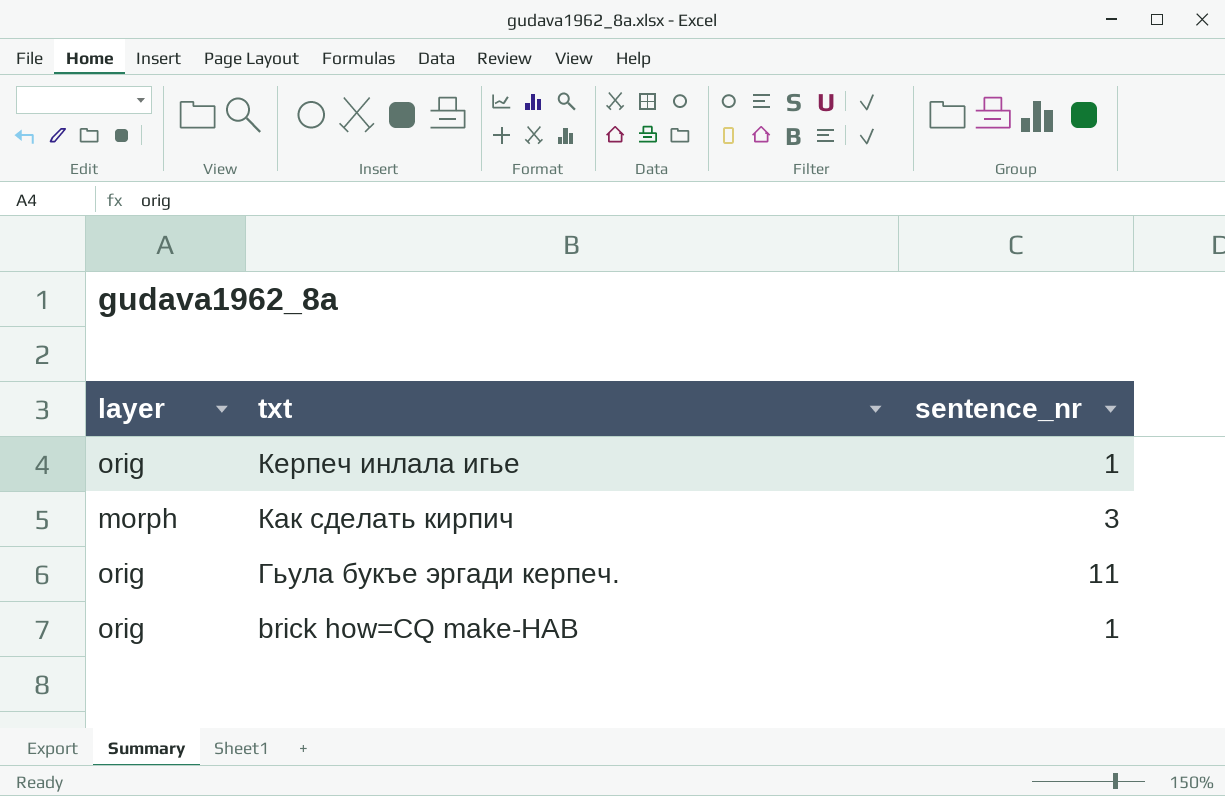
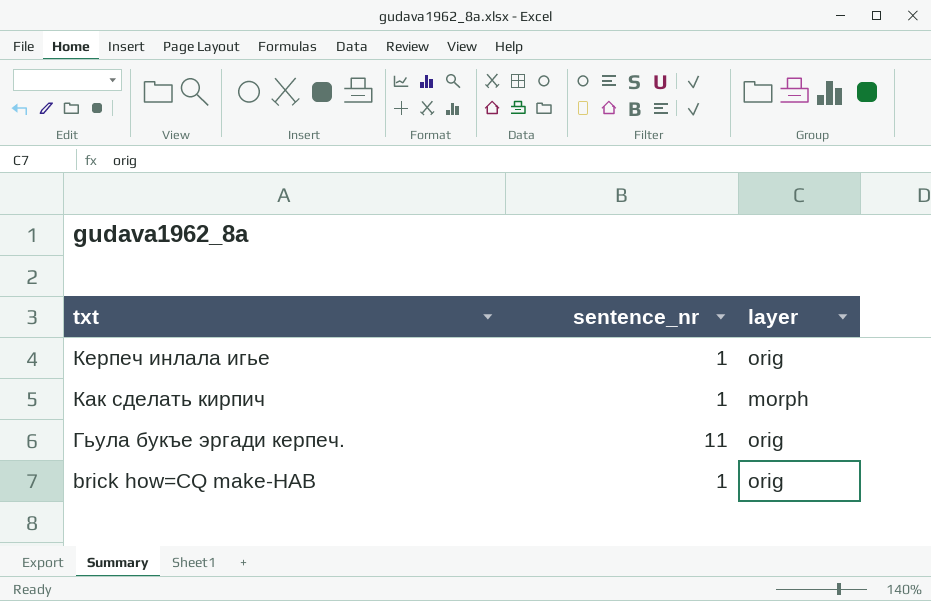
column layer | position: 1 -> 3
Как сделать кирпич | sentence_nr: 3 -> 1

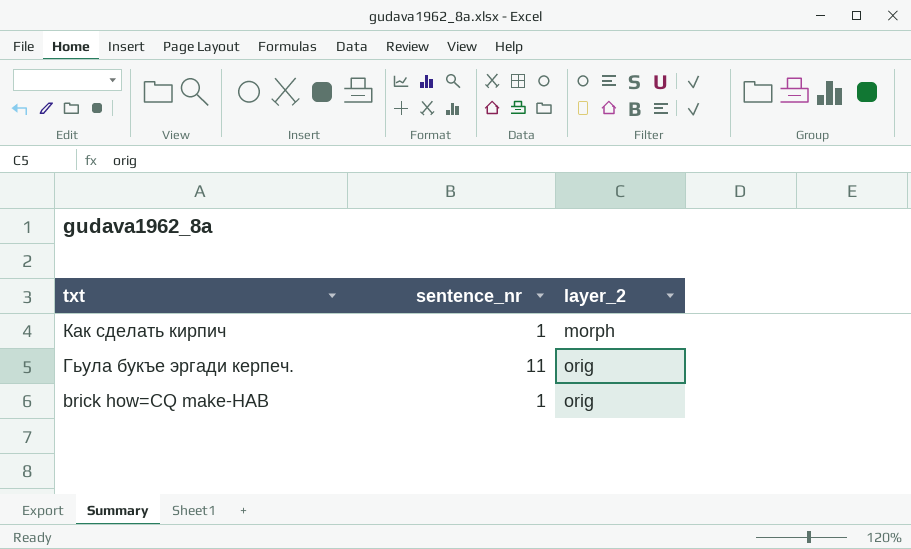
column name: layer -> layer_2
row Керпеч инлала игье: 1 | orig -> none

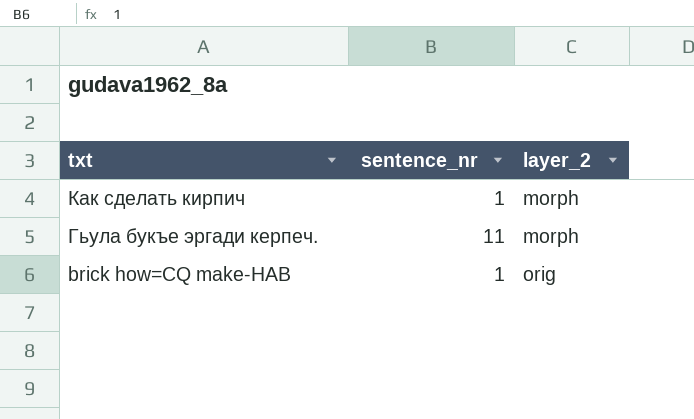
Гьула букъе эргади керпеч. | layer_2: orig -> morph

